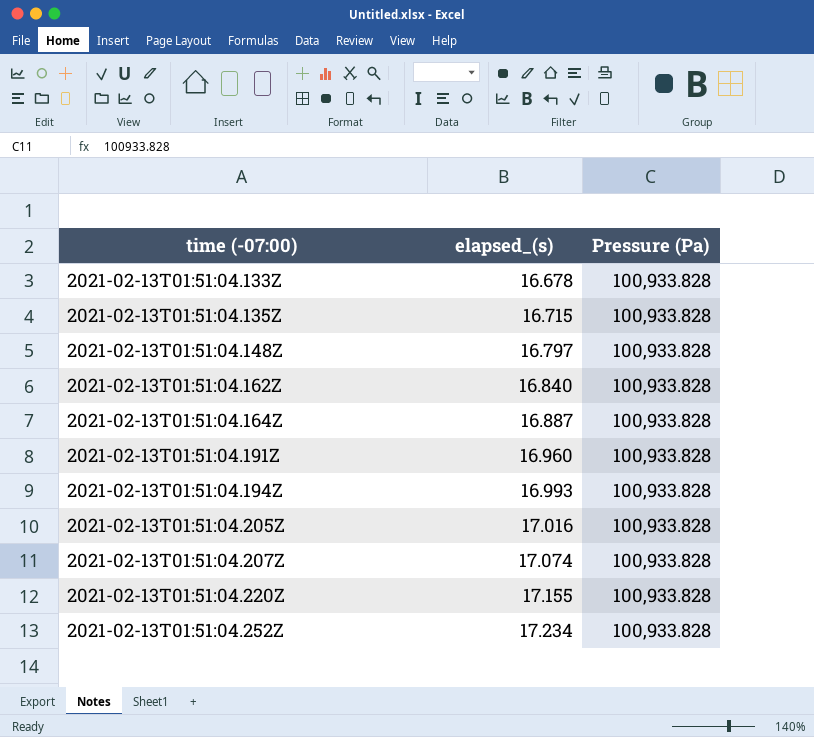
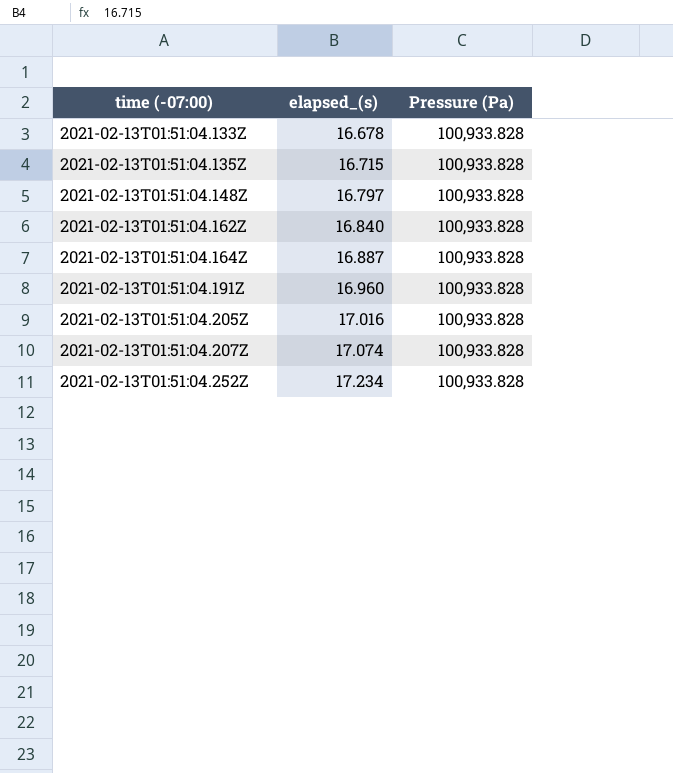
row 2021-02-13T01:51:04.194Z: 16.993 | 100,933.828 -> none
row 2021-02-13T01:51:04.220Z: 17.155 | 100,933.828 -> none

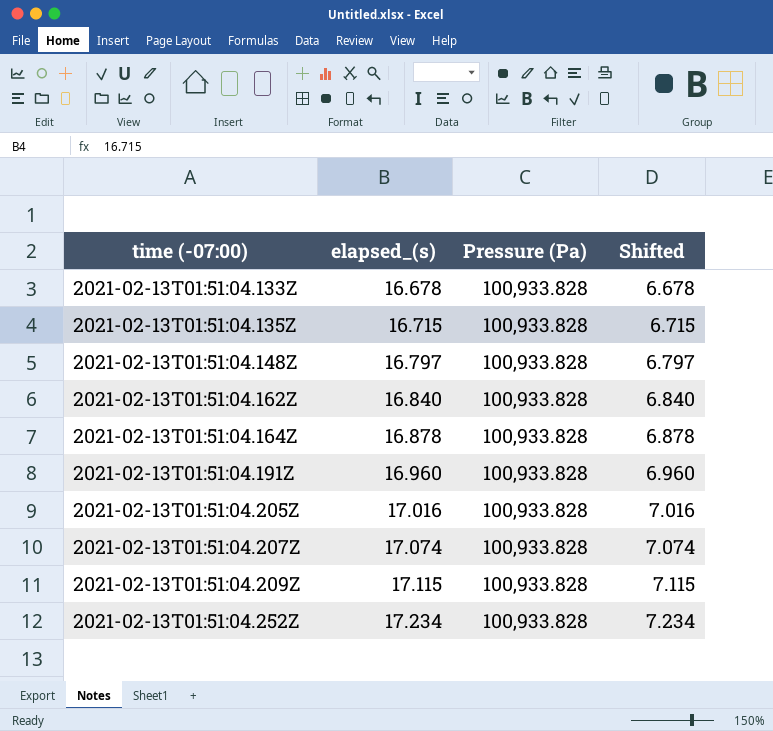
column Shifted | formula: none -> [elapsed_(s)] - 10
2021-02-13T01:51:04.164Z | elapsed_(s): 16.887 -> 16.878
row 2021-02-13T01:51:04.209Z: none -> 17.115 | 100,933.828 | 7.115

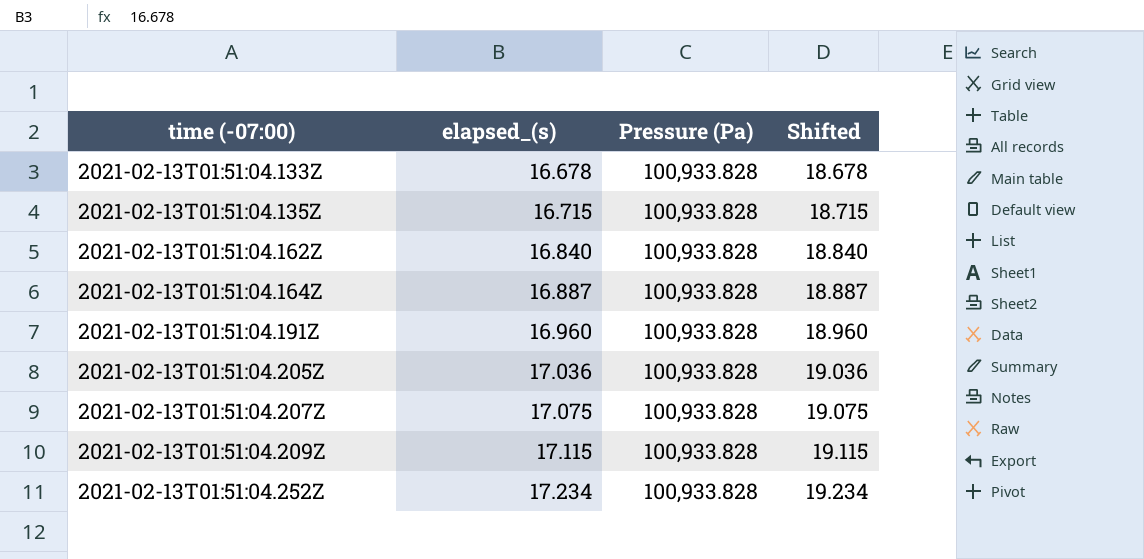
column Shifted | formula: [elapsed_(s)] - 10 -> [elapsed_(s)] + 2
row 2021-02-13T01:51:04.148Z: 16.797 | 100,933.828 | 6.797 -> none
2021-02-13T01:51:04.164Z | elapsed_(s): 16.878 -> 16.887
2021-02-13T01:51:04.205Z | elapsed_(s): 17.016 -> 17.036
2021-02-13T01:51:04.207Z | elapsed_(s): 17.074 -> 17.075

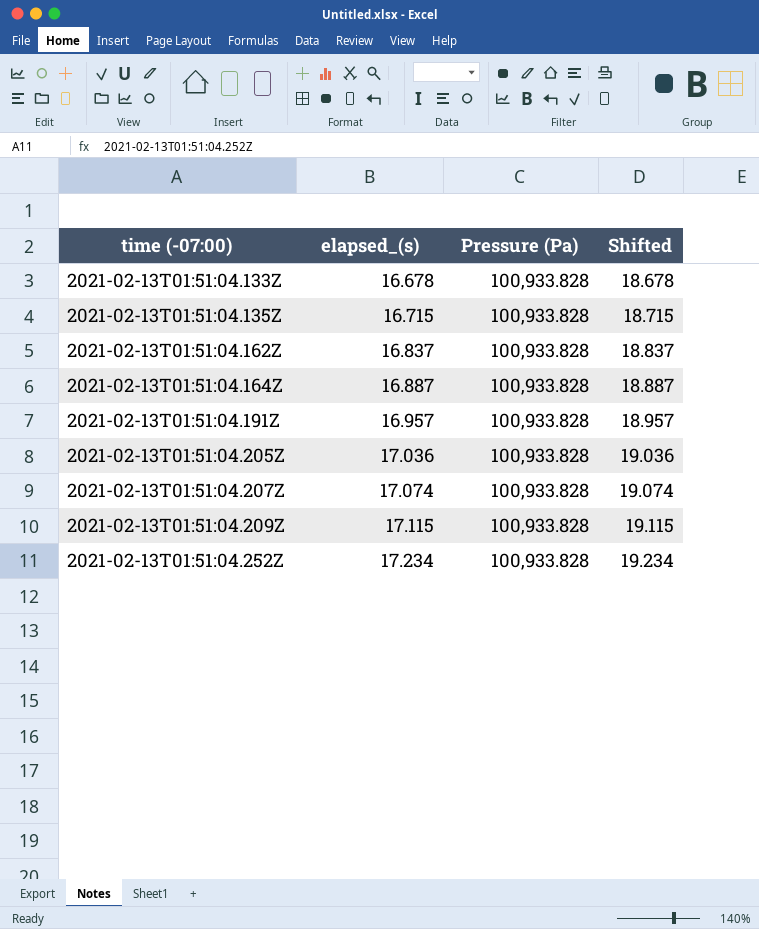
2021-02-13T01:51:04.162Z | elapsed_(s): 16.840 -> 16.837
2021-02-13T01:51:04.162Z | Shifted: 18.840 -> 18.837
2021-02-13T01:51:04.191Z | elapsed_(s): 16.960 -> 16.957
2021-02-13T01:51:04.191Z | Shifted: 18.960 -> 18.957
2021-02-13T01:51:04.207Z | elapsed_(s): 17.075 -> 17.074
2021-02-13T01:51:04.207Z | Shifted: 19.075 -> 19.074

